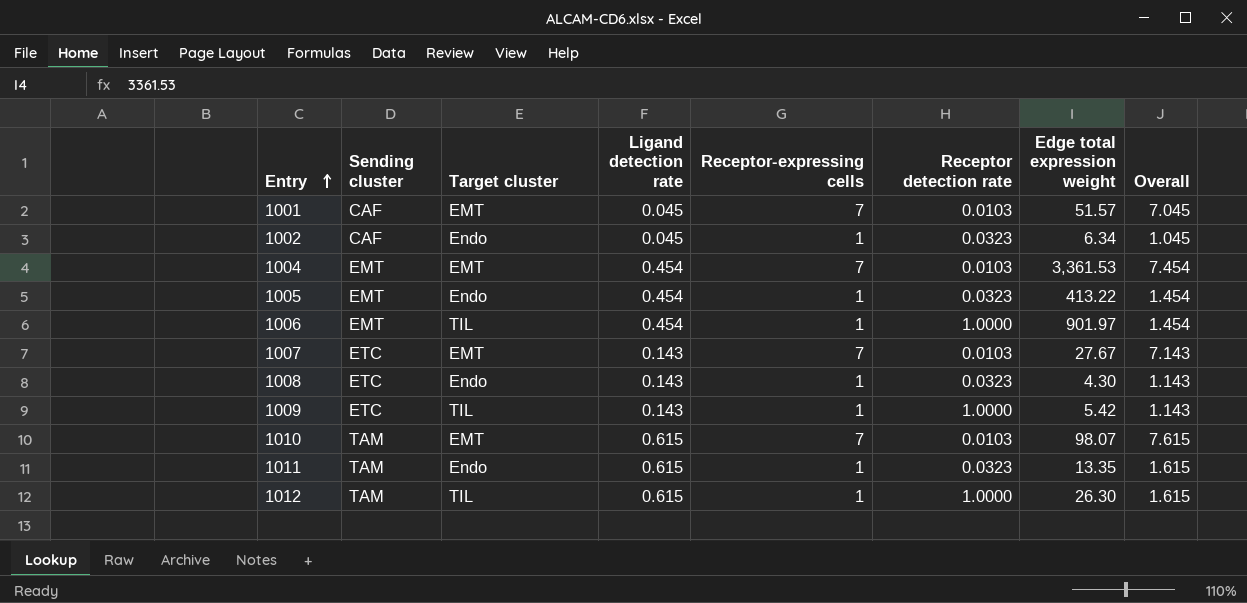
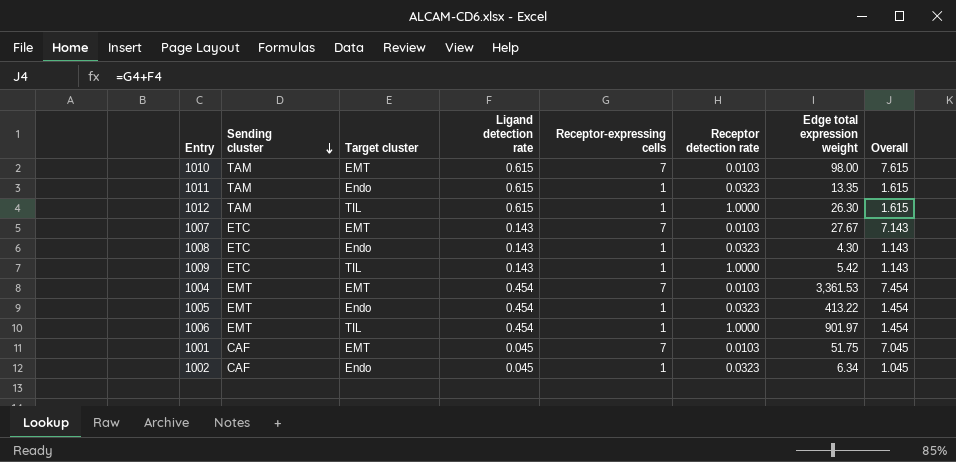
row order: Entry ascending -> Sending cluster descending
1010 | Edge total expression weight: 98.07 -> 98.00
1001 | Edge total expression weight: 51.57 -> 51.75

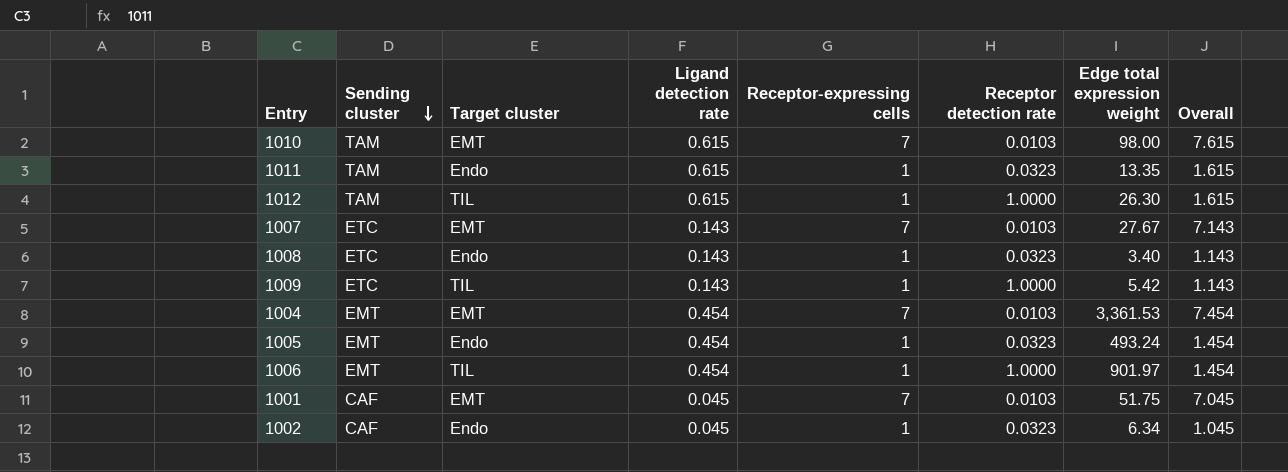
1008 | Edge total expression weight: 4.30 -> 3.40
1005 | Edge total expression weight: 413.22 -> 493.24

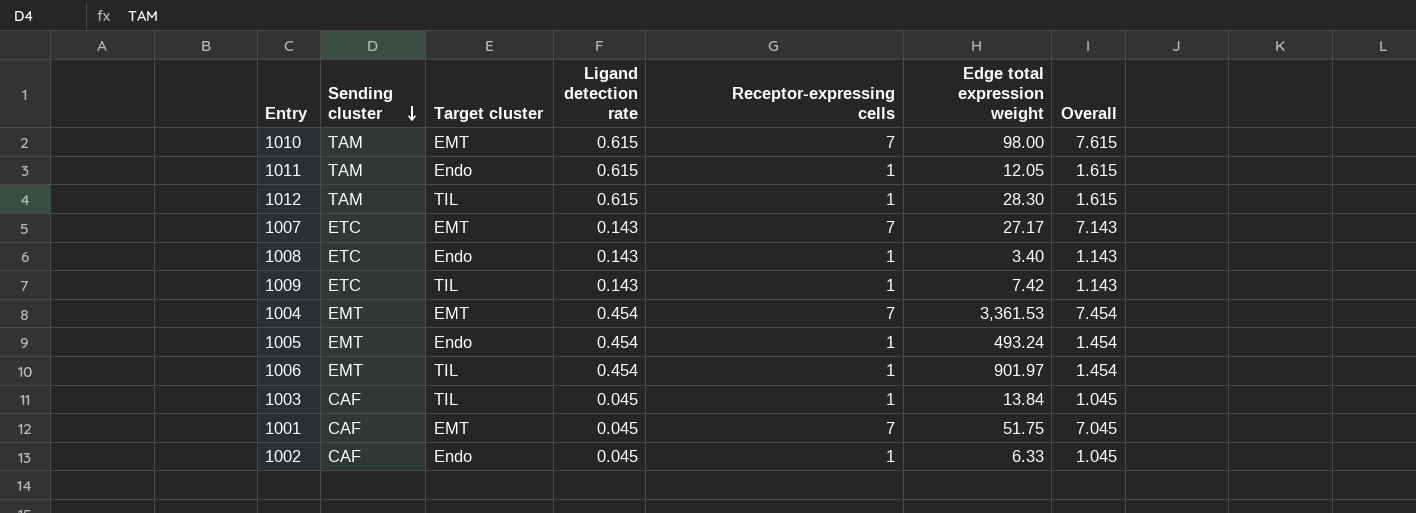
column Receptor detection rate | position: 6 -> none
1011 | Edge total expression weight: 13.35 -> 12.05
1012 | Edge total expression weight: 26.30 -> 28.30
1007 | Edge total expression weight: 27.67 -> 27.17
1009 | Edge total expression weight: 5.42 -> 7.42
row 1003: none -> CAF | TIL | 0.045 | 1 | 13.84 | 1.045
1002 | Edge total expression weight: 6.34 -> 6.33

